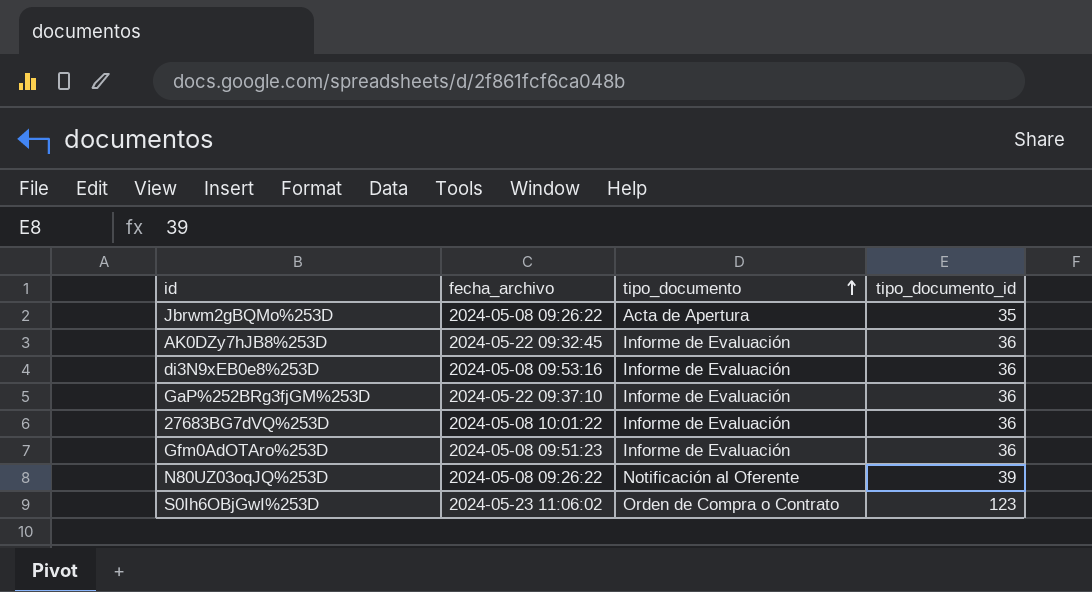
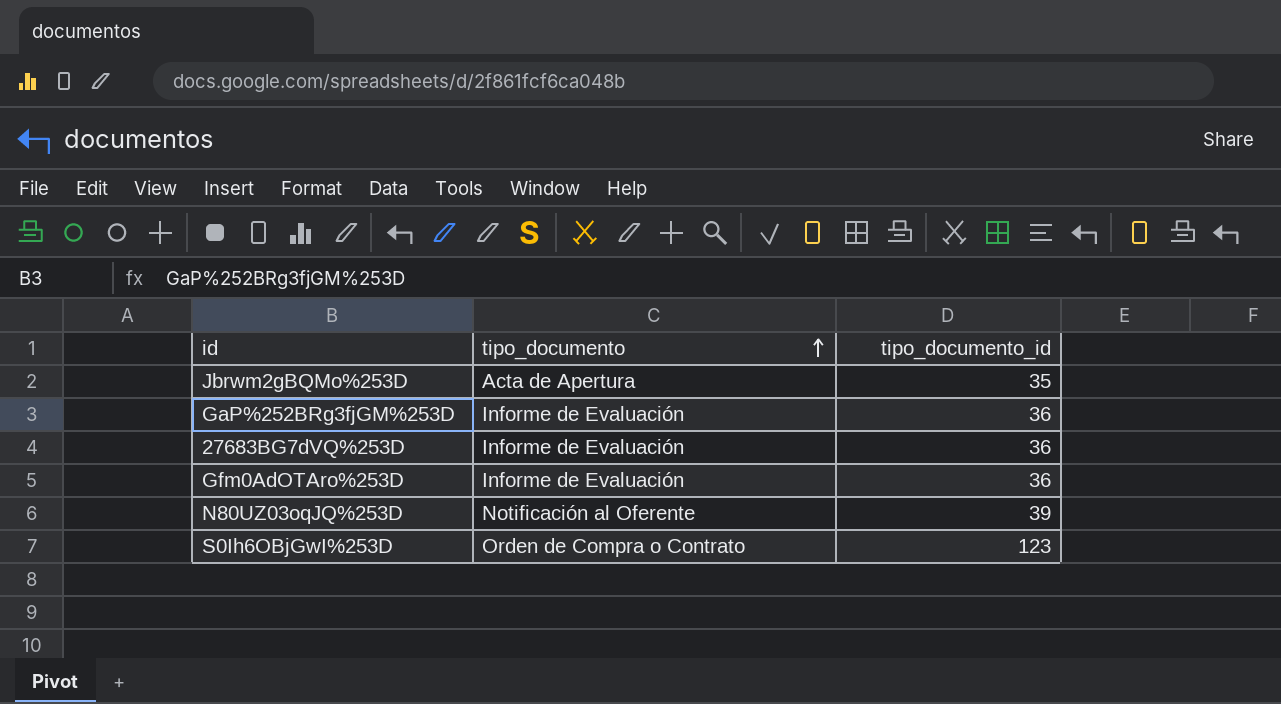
column fecha_archivo | position: 2 -> none
row AK0DZy7hJB8%253D: 2024-05-22 09:32:45 | Informe de Evaluación | 36 -> none
row di3N9xEB0e8%253D: 2024-05-08 09:53:16 | Informe de Evaluación | 36 -> none

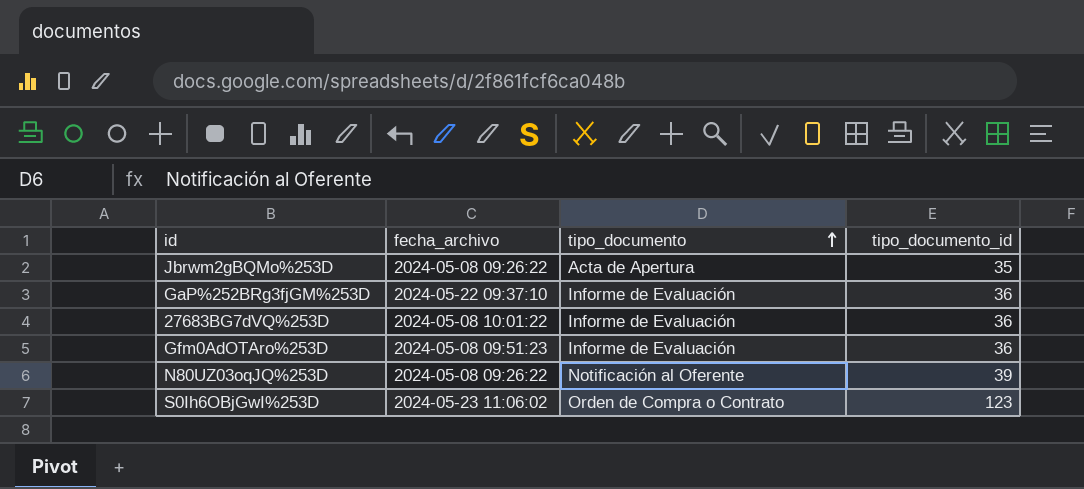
column fecha_archivo | position: none -> 2

